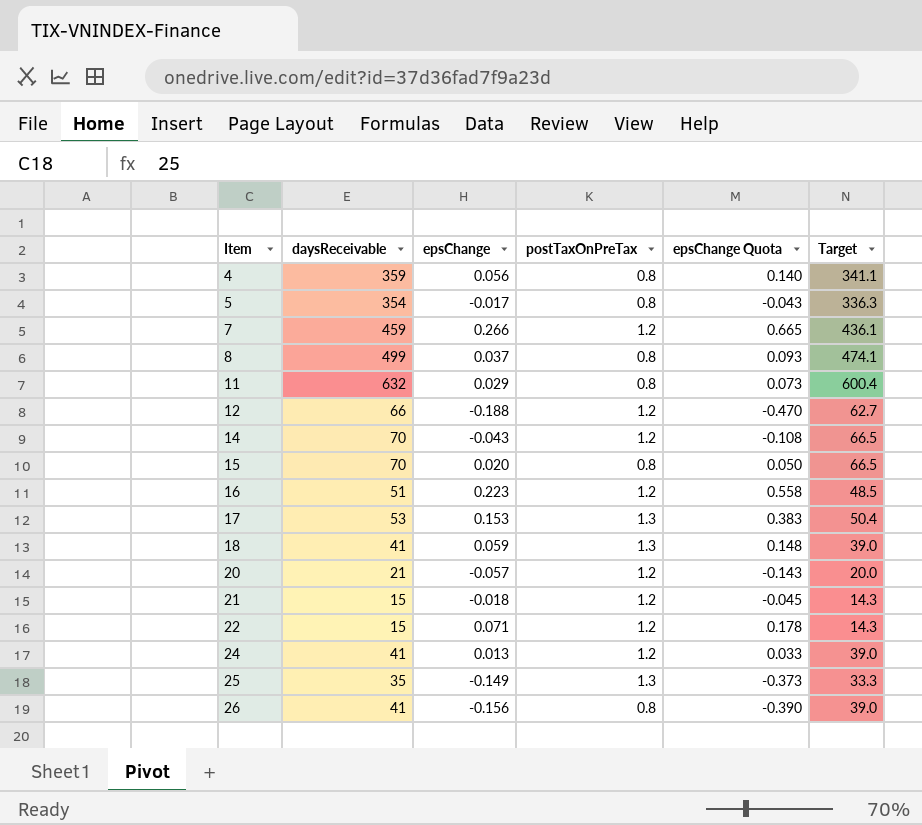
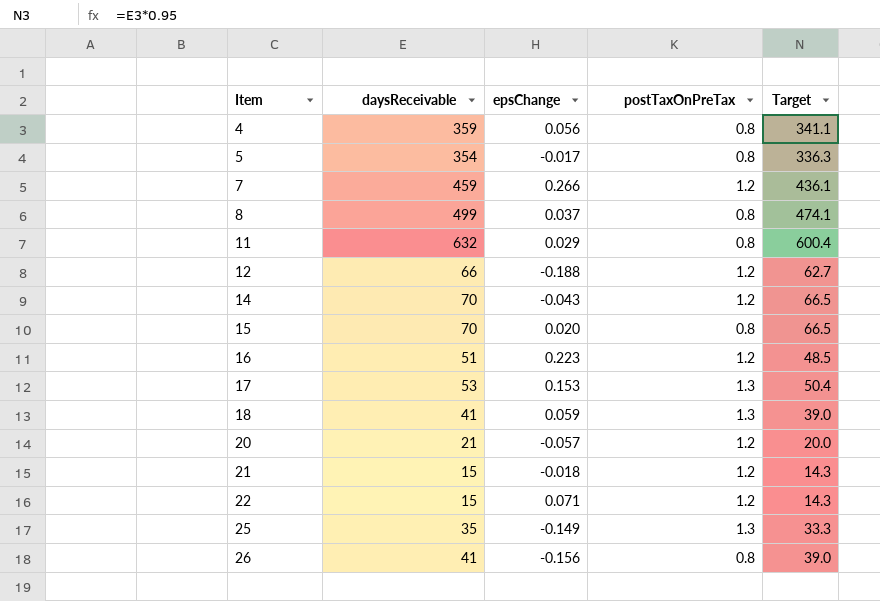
column epsChange Quota | formula: [epsChange] * 2.5 -> none
row 24: 41 | 0.013 | 1.2 | 0.033 | 39.0 -> none

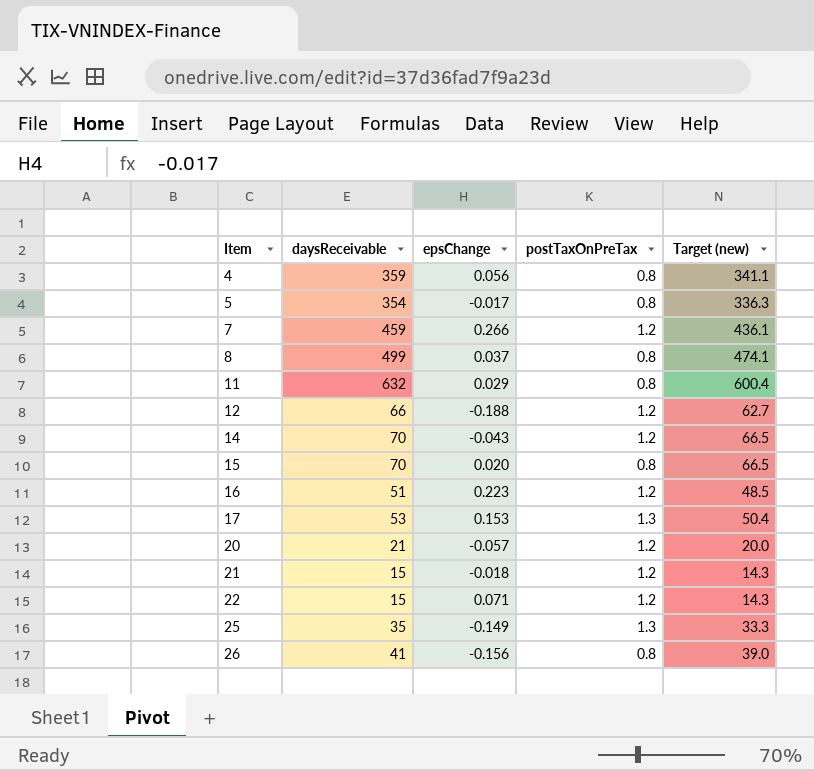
column name: Target -> Target (new)
row 18: 41 | 0.059 | 1.3 | 39.0 -> none

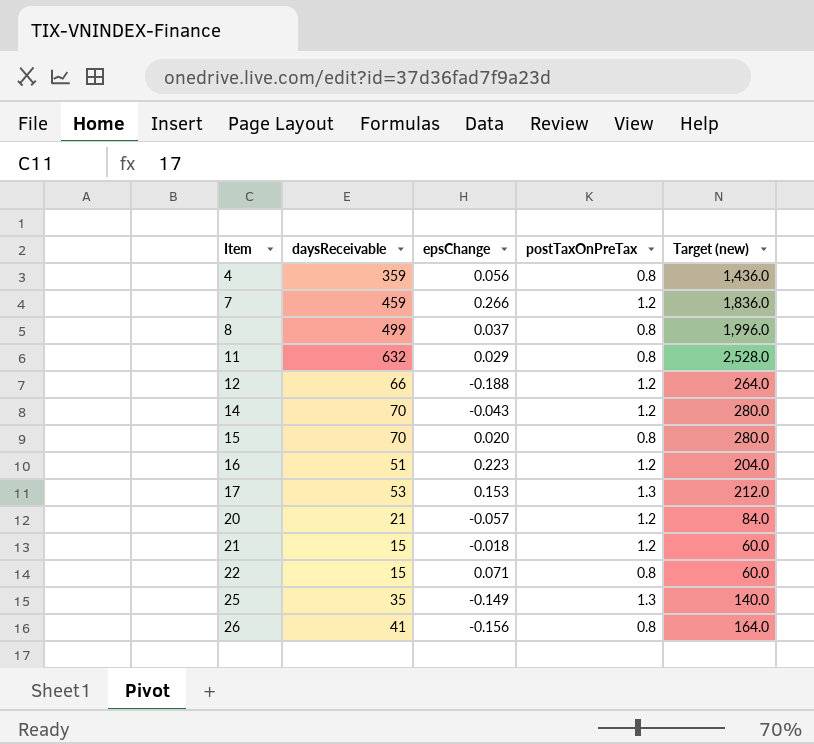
column Target (new) | formula: [daysReceivable] * 0.95 -> [daysReceivable] * 4
row 5: 354 | -0.017 | 0.8 | 336.3 -> none
22 | postTaxOnPreTax: 1.2 -> 0.8

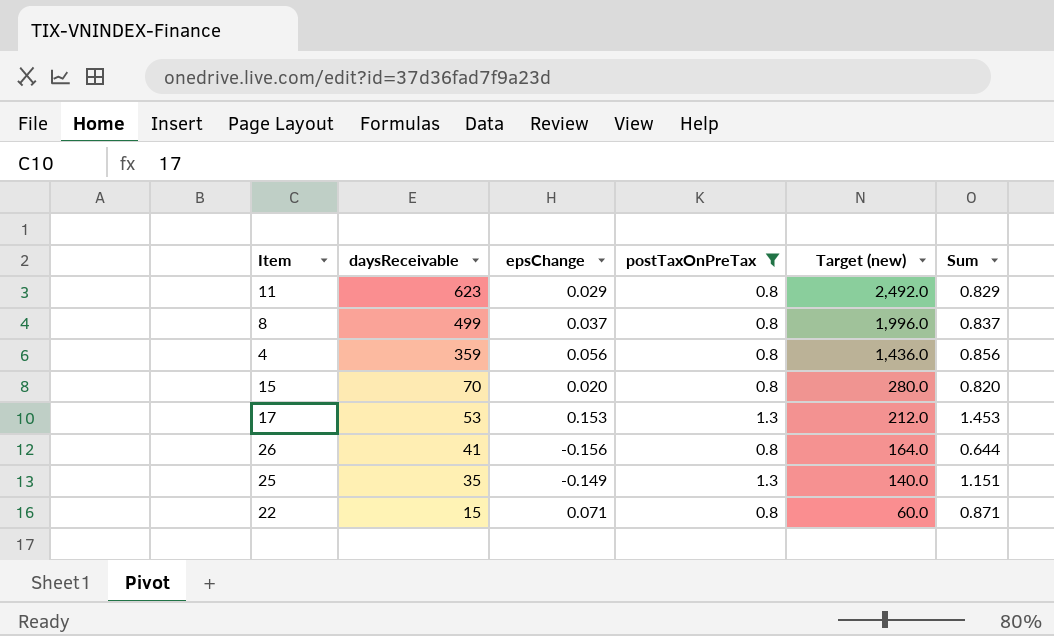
filter: none -> postTaxOnPreTax != 1.2
row order: Item ascending -> daysReceivable descending
column Sum | formula: none -> [epsChange] + [postTaxOnPreTax]
11 | daysReceivable: 632 -> 623
11 | Target (new): 2,528.0 -> 2,492.0

